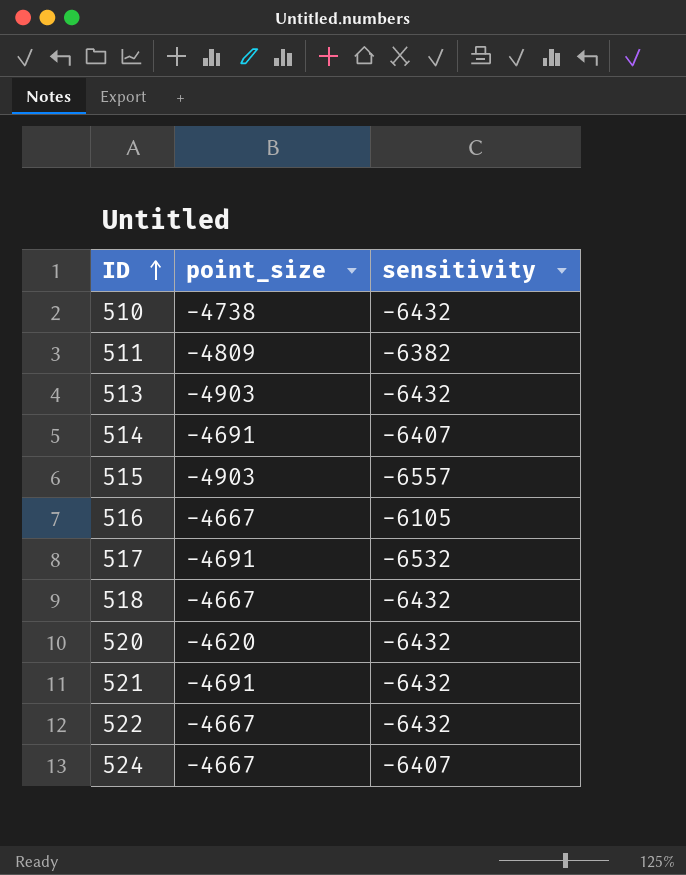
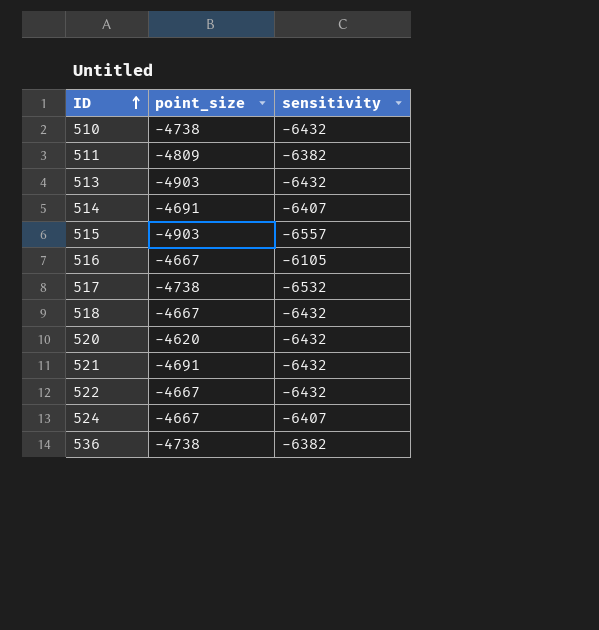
517 | point_size: -4691 -> -4738
row 536: none -> -4738 | -6382

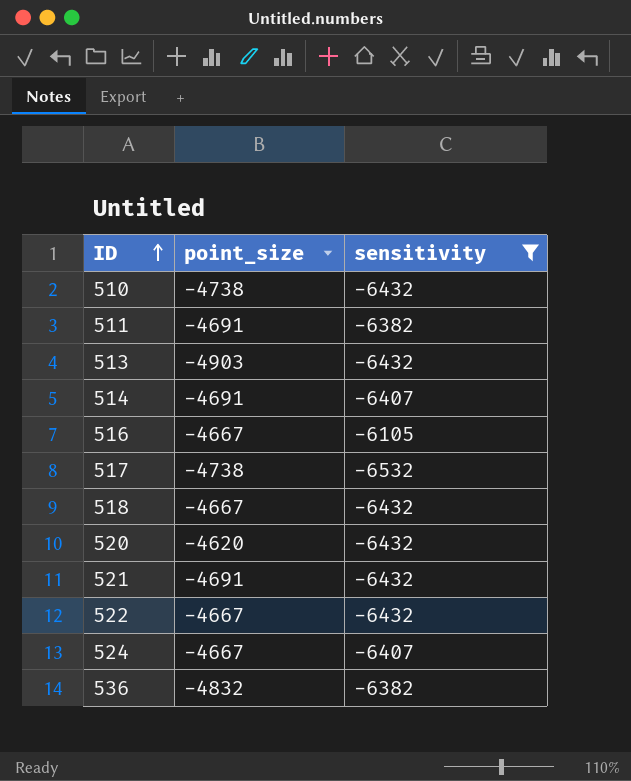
filter: none -> sensitivity != -6557
511 | point_size: -4809 -> -4691
536 | point_size: -4738 -> -4832

